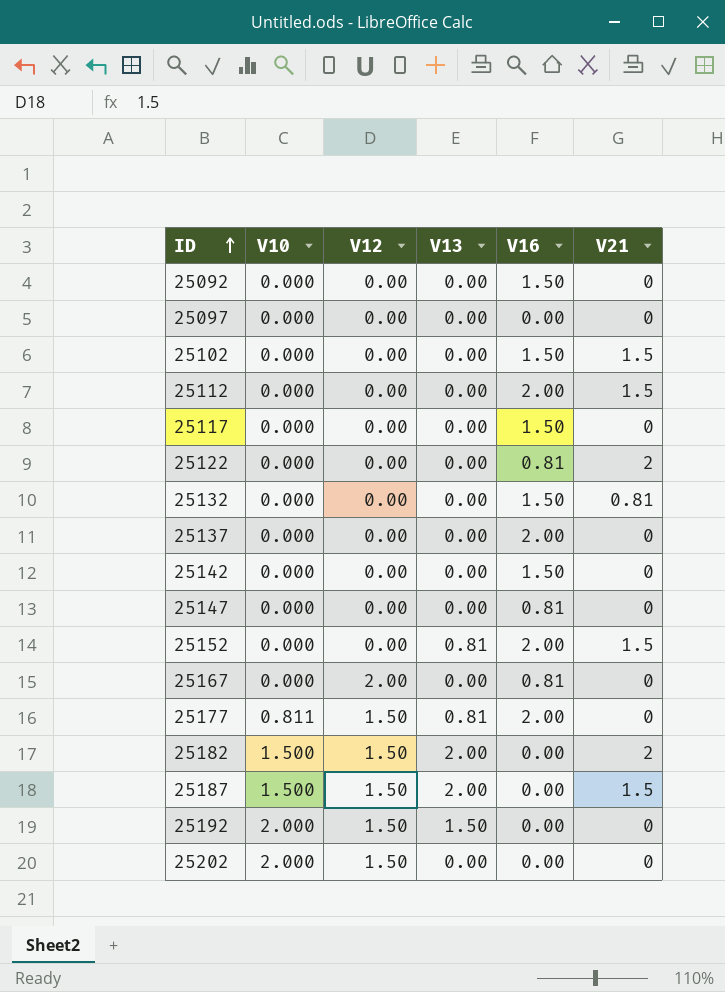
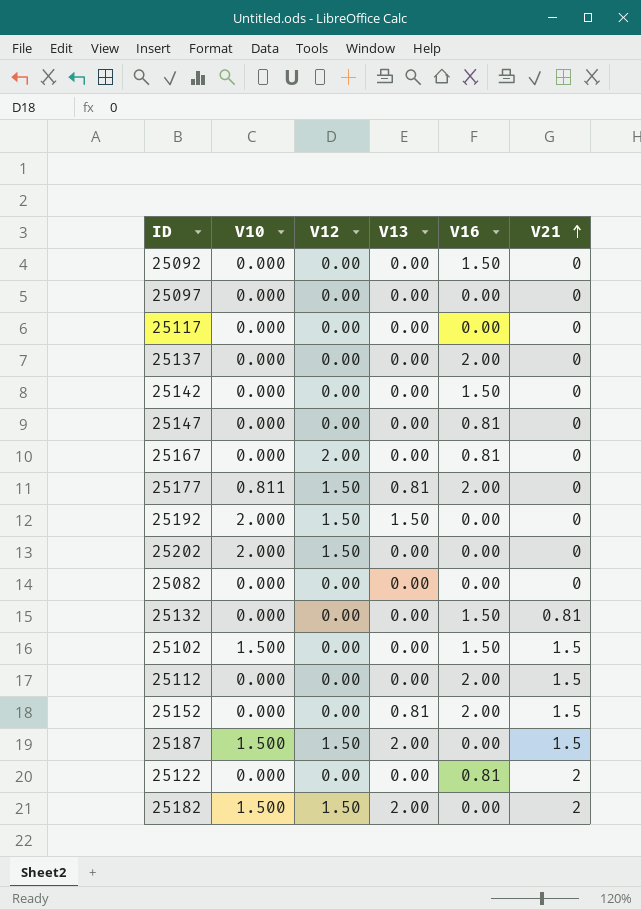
row order: ID ascending -> V21 ascending
25117 | V16: 1.50 -> 0.00
row 25082: none -> 0.000 | 0.00 | 0.00 | 0.00 | 0
25102 | V10: 0.000 -> 1.500

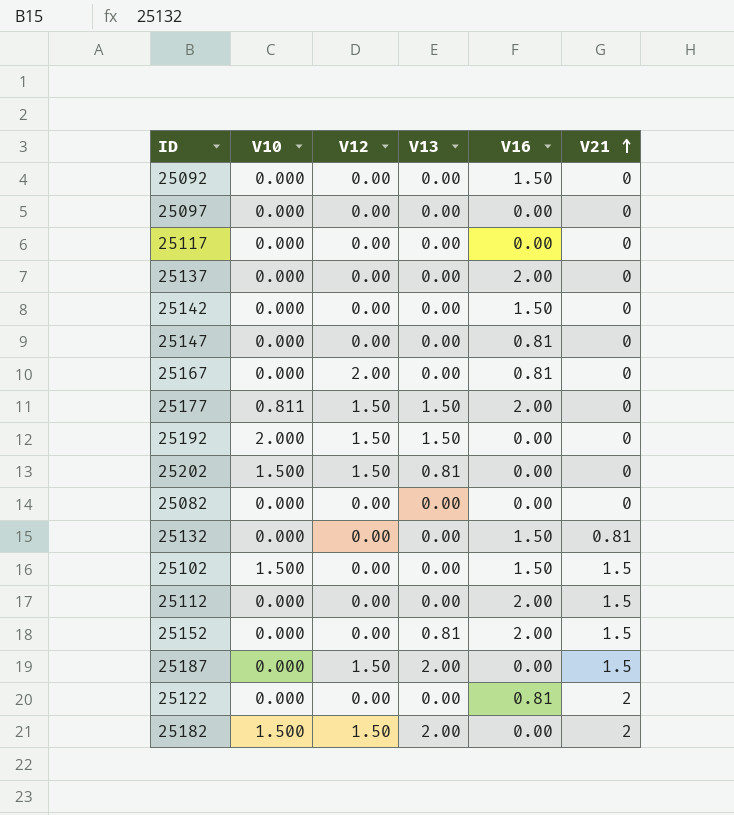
25177 | V13: 0.81 -> 1.50
25202 | V10: 2.000 -> 1.500
25202 | V13: 0.00 -> 0.81
25187 | V10: 1.500 -> 0.000

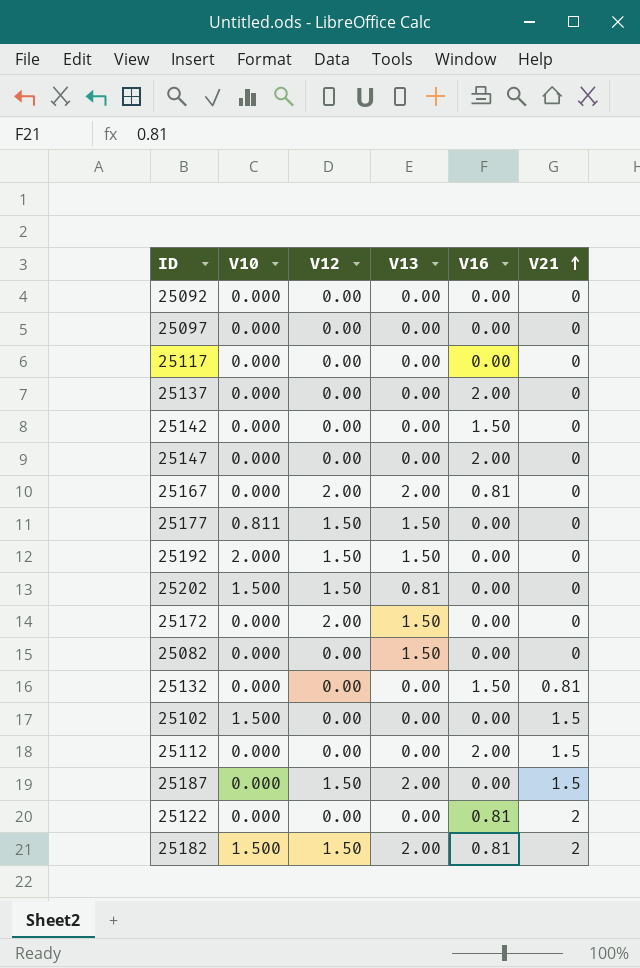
row 25152: 0.000 | 0.00 | 0.81 | 2.00 | 1.5 -> none
25092 | V16: 1.50 -> 0.00
25147 | V16: 0.81 -> 2.00
25167 | V13: 0.00 -> 2.00
25177 | V16: 2.00 -> 0.00
row 25172: none -> 0.000 | 2.00 | 1.50 | 0.00 | 0
25082 | V13: 0.00 -> 1.50
25102 | V16: 1.50 -> 0.00
25182 | V16: 0.00 -> 0.81

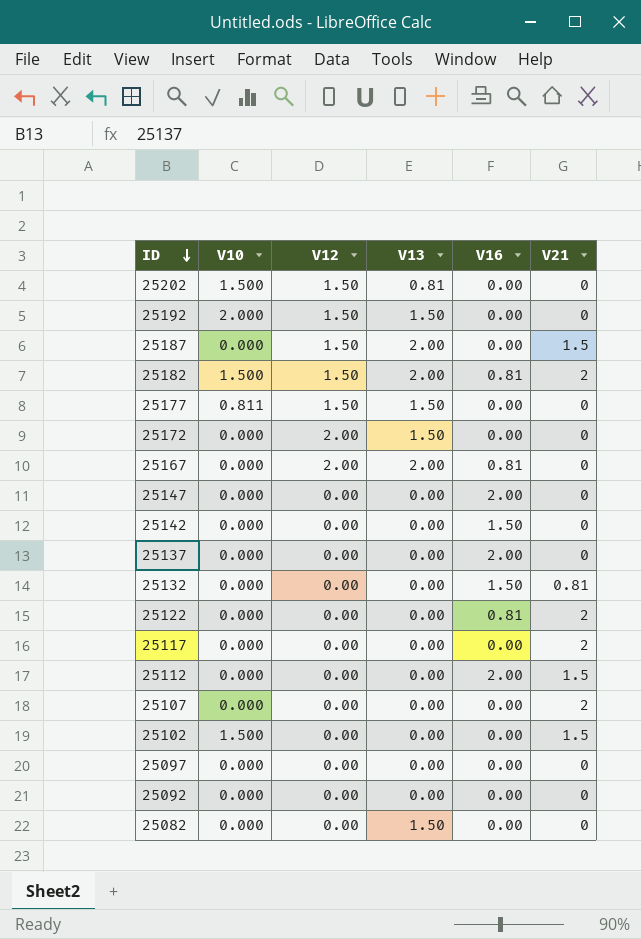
row order: V21 ascending -> ID descending
25117 | V21: 0 -> 2
row 25107: none -> 0.000 | 0.00 | 0.00 | 0.00 | 2

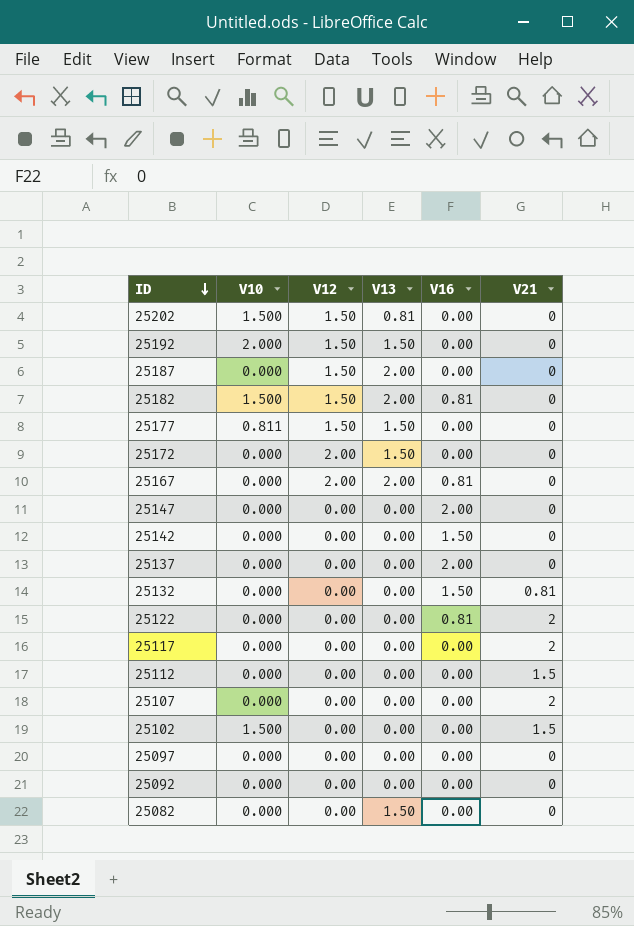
25187 | V21: 1.5 -> 0
25182 | V21: 2 -> 0
25112 | V16: 2.00 -> 0.00

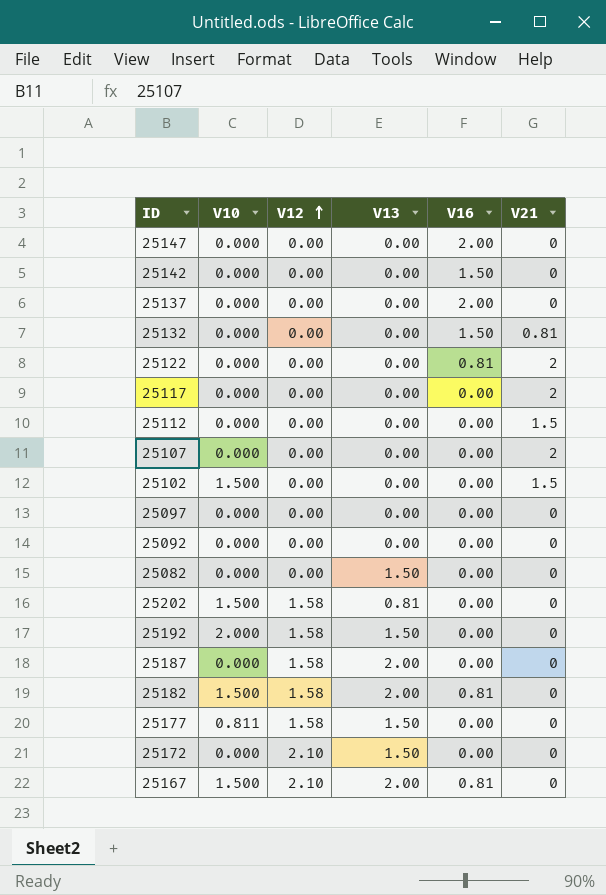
row order: ID descending -> V12 ascending
25202 | V12: 1.50 -> 1.58
25192 | V12: 1.50 -> 1.58
25187 | V12: 1.50 -> 1.58
25182 | V12: 1.50 -> 1.58
25177 | V12: 1.50 -> 1.58
25172 | V12: 2.00 -> 2.10
25167 | V10: 0.000 -> 1.500
25167 | V12: 2.00 -> 2.10

